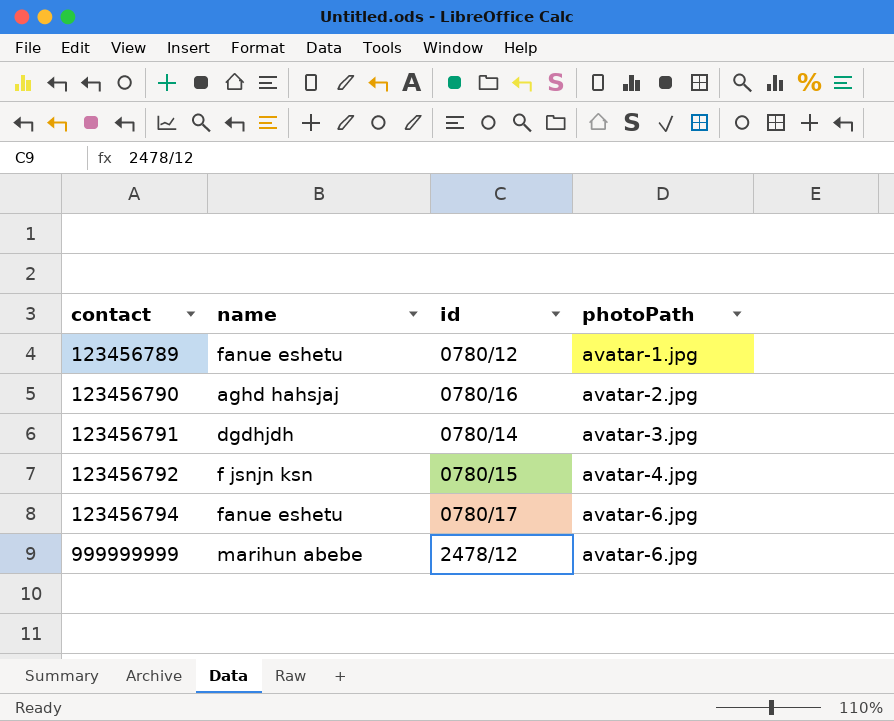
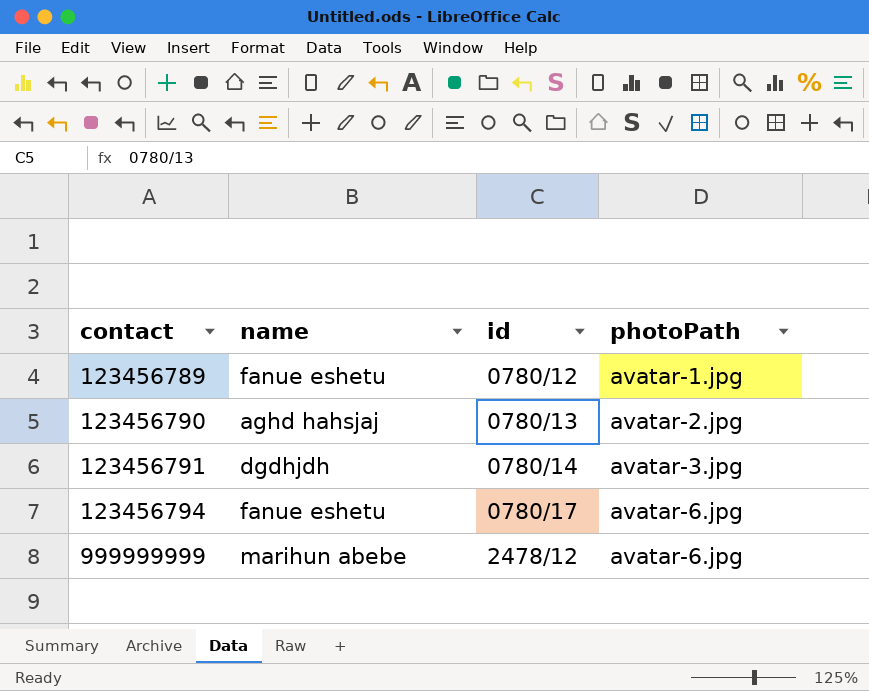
row 123456792: f jsnjn ksn | 0780/15 | avatar-4.jpg -> none
123456790 | id: 0780/16 -> 0780/13

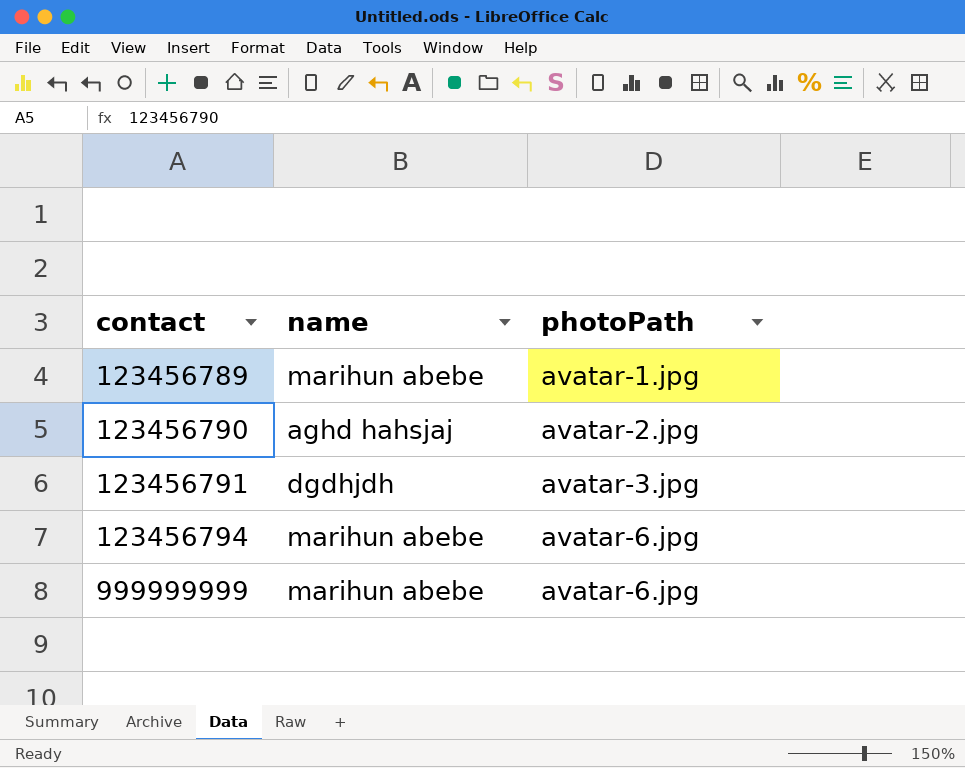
column id | position: 3 -> none
123456789 | name: fanue eshetu -> marihun abebe
123456794 | name: fanue eshetu -> marihun abebe

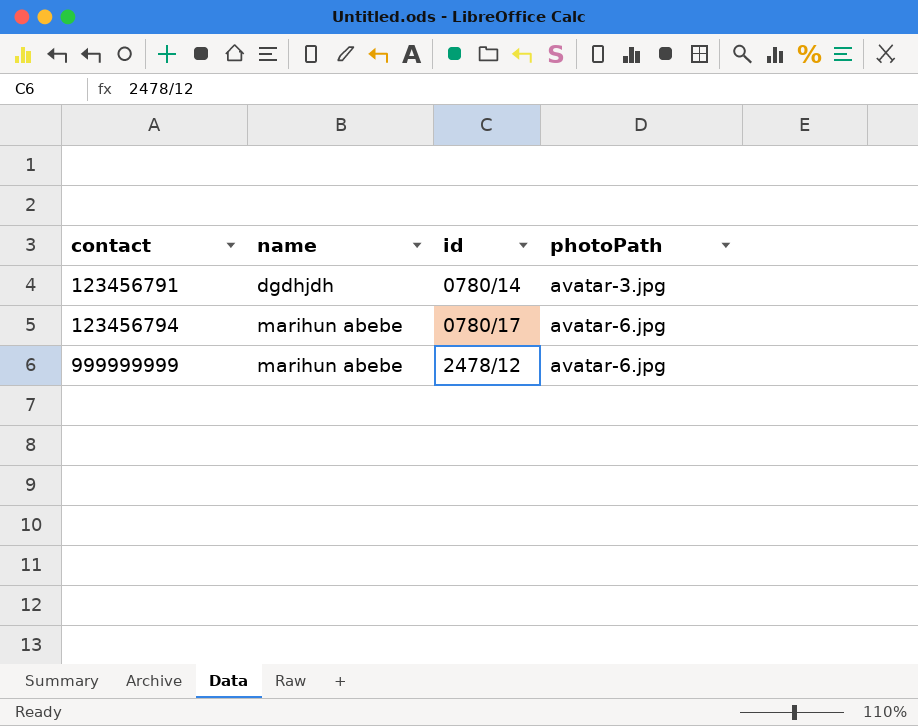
column id | position: none -> 3
row 123456789: marihun abebe | avatar-1.jpg -> none
row 123456790: aghd hahsjaj | avatar-2.jpg -> none

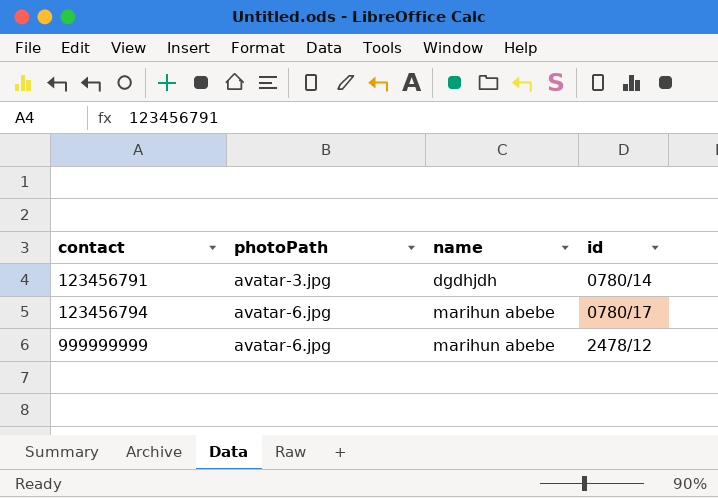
column photoPath | position: 4 -> 2

